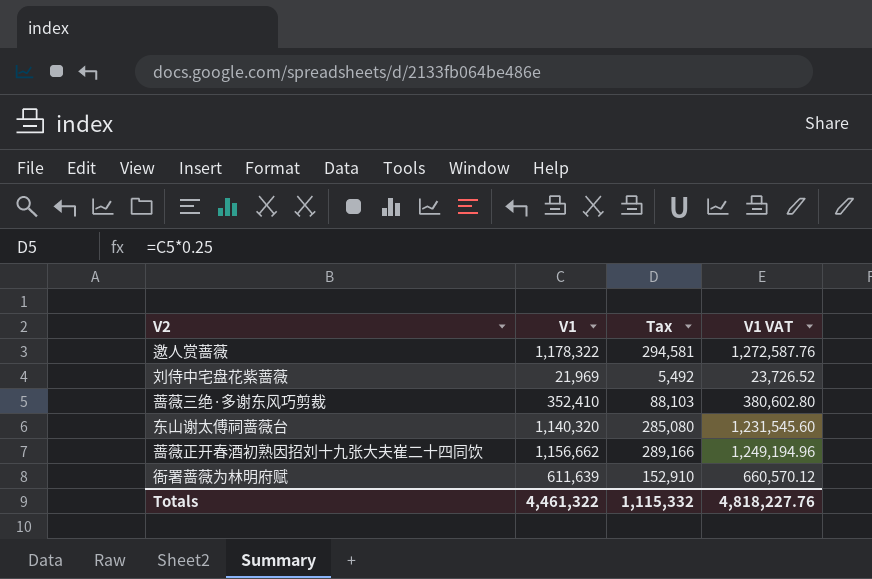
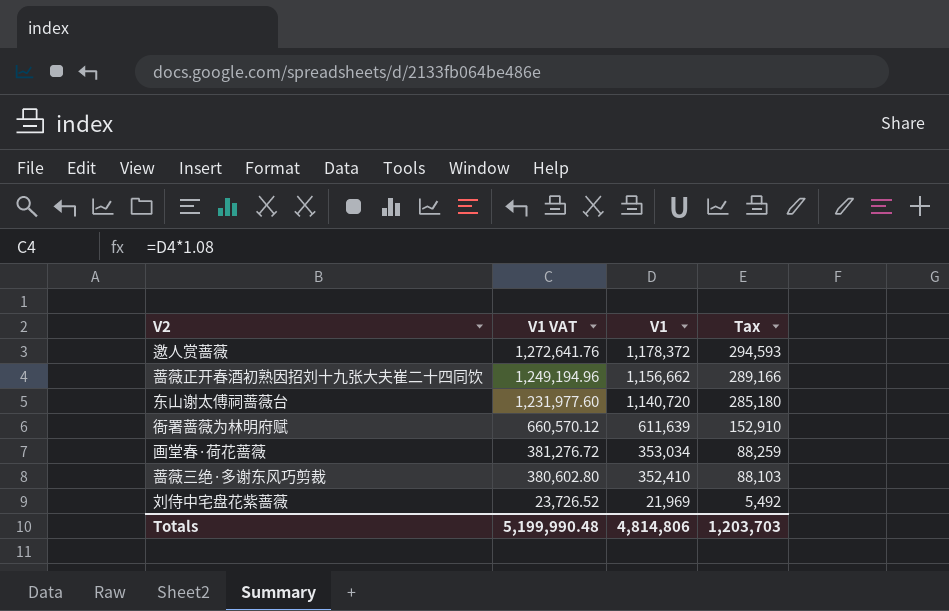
row order: none -> V1 VAT descending
column V1 VAT | position: 4 -> 2
邀人赏蔷薇 | V1 VAT: 1,272,587.76 -> 1,272,641.76
邀人赏蔷薇 | V1: 1,178,322 -> 1,178,372
邀人赏蔷薇 | Tax: 294,581 -> 294,593
东山谢太傅祠蔷薇台 | V1 VAT: 1,231,545.60 -> 1,231,977.60
东山谢太傅祠蔷薇台 | V1: 1,140,320 -> 1,140,720
东山谢太傅祠蔷薇台 | Tax: 285,080 -> 285,180
row 画堂春·荷花蔷薇: none -> 381,276.72 | 353,034 | 88,259
Totals | V1 VAT: 4,818,227.76 -> 5,199,990.48
Totals | V1: 4,461,322 -> 4,814,806
Totals | Tax: 1,115,332 -> 1,203,703

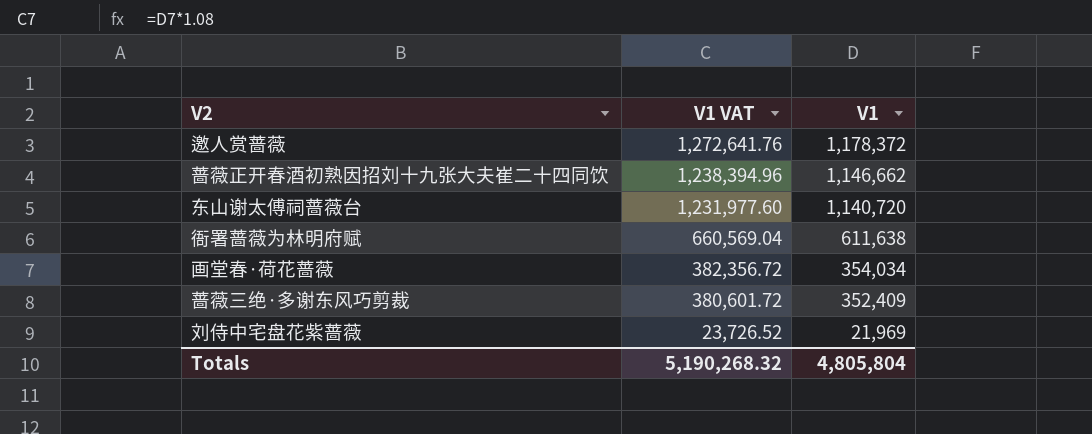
column Tax | formula: [V1] * 0.25 -> none
蔷薇正开春酒初熟因招刘十九张大夫崔二十四同饮 | V1 VAT: 1,249,194.96 -> 1,238,394.96
蔷薇正开春酒初熟因招刘十九张大夫崔二十四同饮 | V1: 1,156,662 -> 1,146,662
衙署蔷薇为林明府赋 | V1 VAT: 660,570.12 -> 660,569.04
衙署蔷薇为林明府赋 | V1: 611,639 -> 611,638
画堂春·荷花蔷薇 | V1 VAT: 381,276.72 -> 382,356.72
画堂春·荷花蔷薇 | V1: 353,034 -> 354,034
蔷薇三绝·多谢东风巧剪裁 | V1 VAT: 380,602.80 -> 380,601.72
蔷薇三绝·多谢东风巧剪裁 | V1: 352,410 -> 352,409
Totals | V1 VAT: 5,199,990.48 -> 5,190,268.32
Totals | V1: 4,814,806 -> 4,805,804

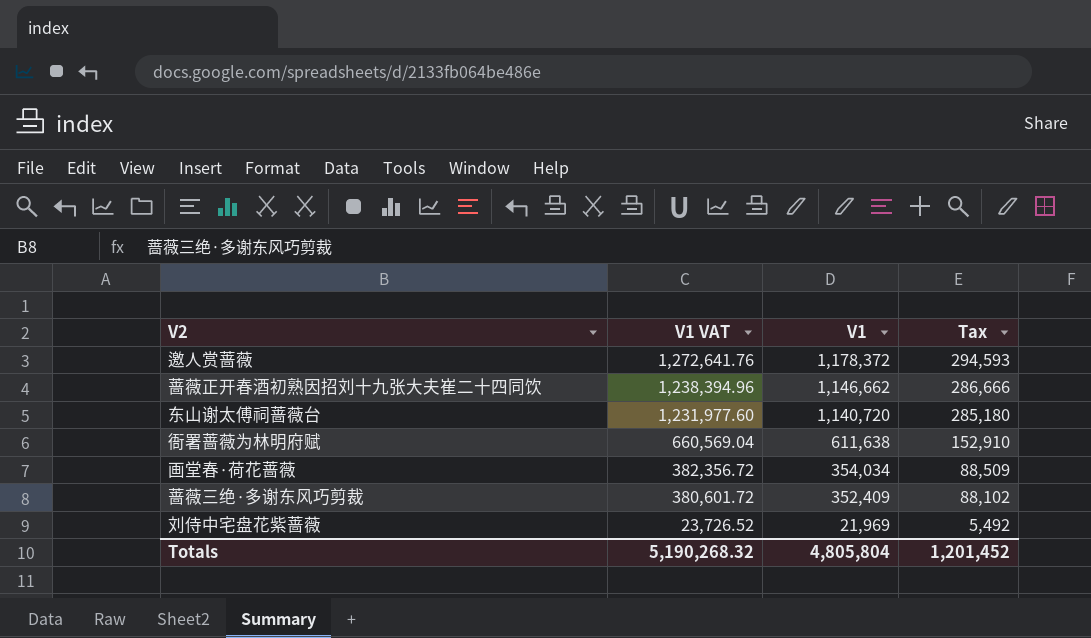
column Tax | formula: none -> [V1] * 0.25

